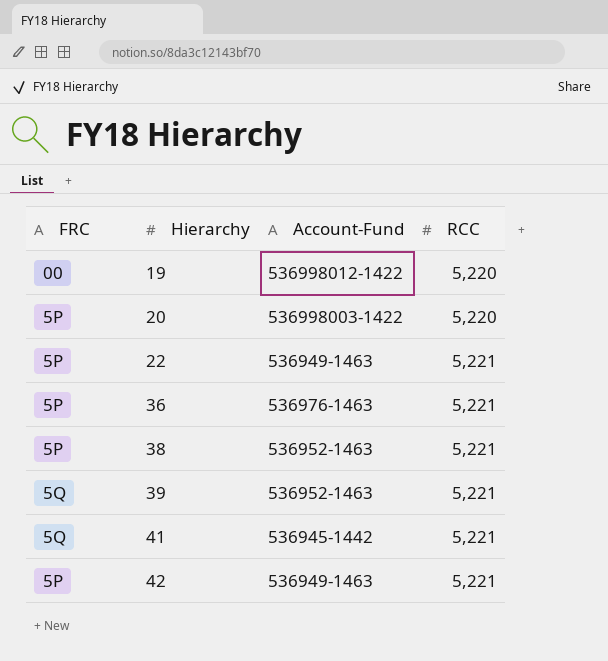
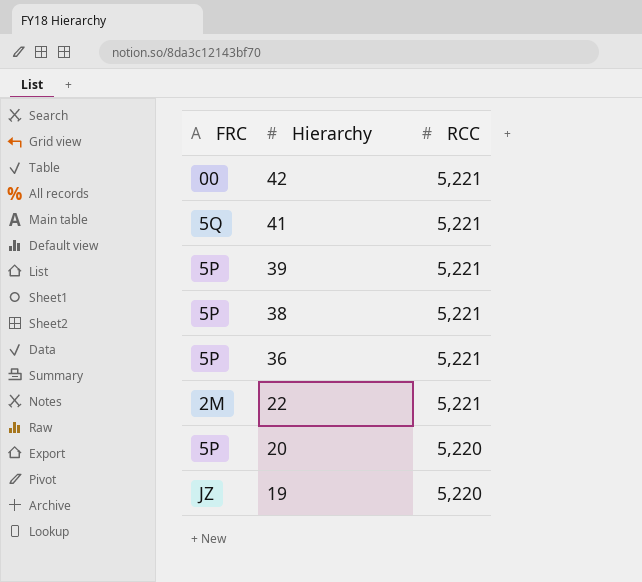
row order: Hierarchy ascending -> Hierarchy descending
column Account-Fund | position: 3 -> none
42 | FRC: 5P -> 00
39 | FRC: 5Q -> 5P
22 | FRC: 5P -> 2M
19 | FRC: 00 -> JZ

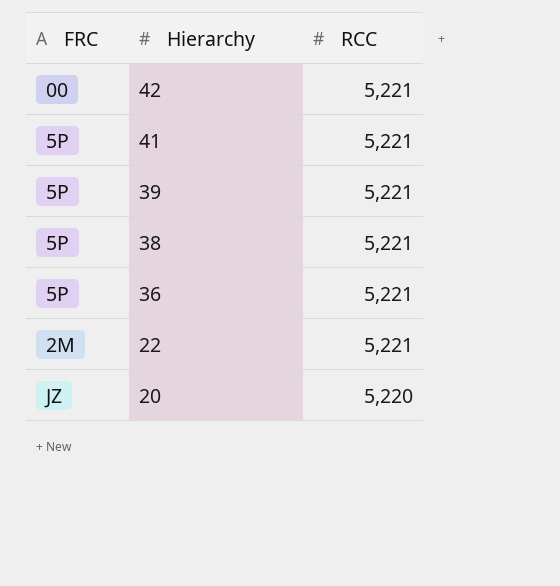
row 19: JZ | 5,220 -> none
41 | FRC: 5Q -> 5P
20 | FRC: 5P -> JZ

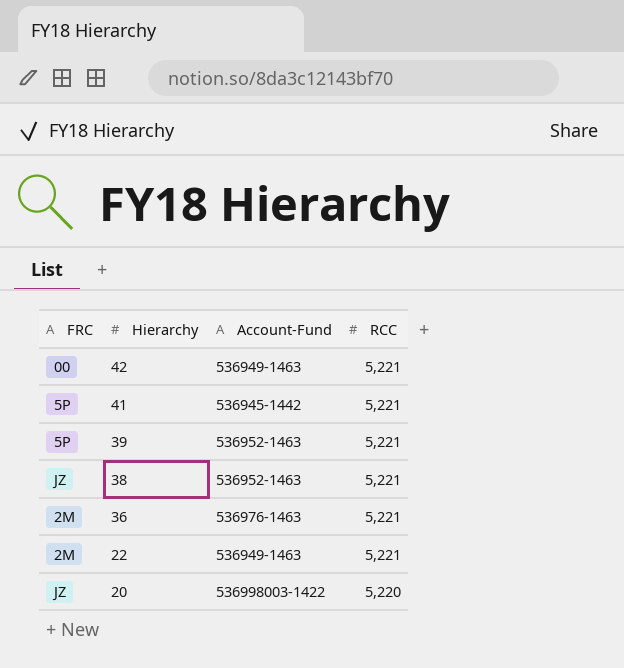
column Account-Fund | position: none -> 3
38 | FRC: 5P -> JZ
36 | FRC: 5P -> 2M

